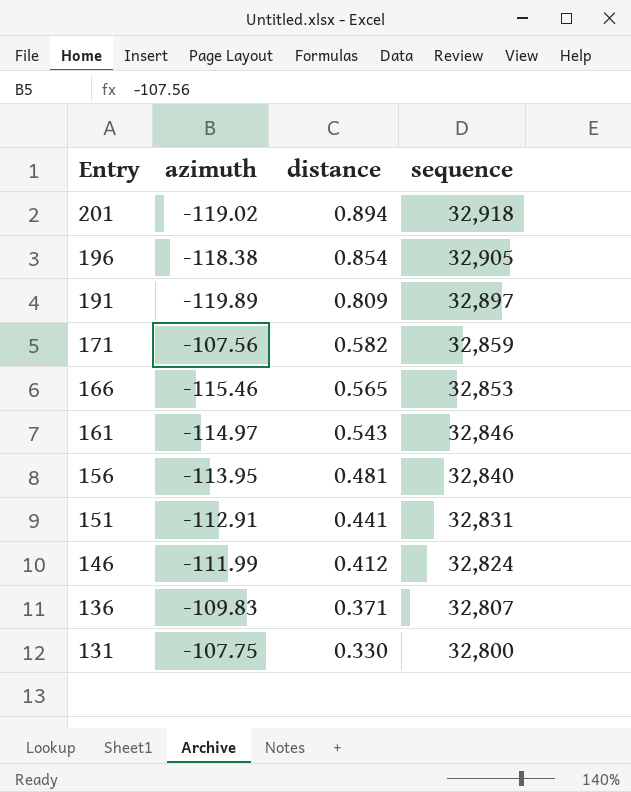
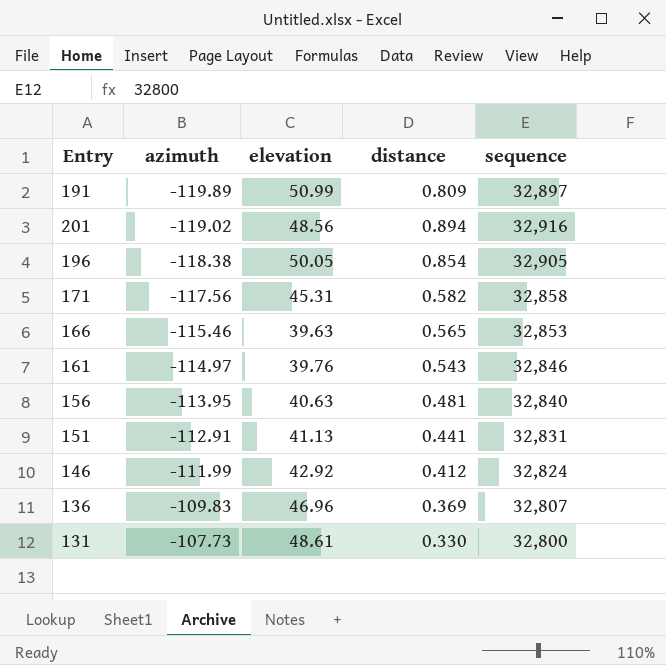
row order: Entry descending -> azimuth ascending
column elevation | position: none -> 3
201 | sequence: 32,918 -> 32,916
171 | azimuth: -107.56 -> -117.56
171 | sequence: 32,859 -> 32,858
136 | distance: 0.371 -> 0.369
131 | azimuth: -107.75 -> -107.73

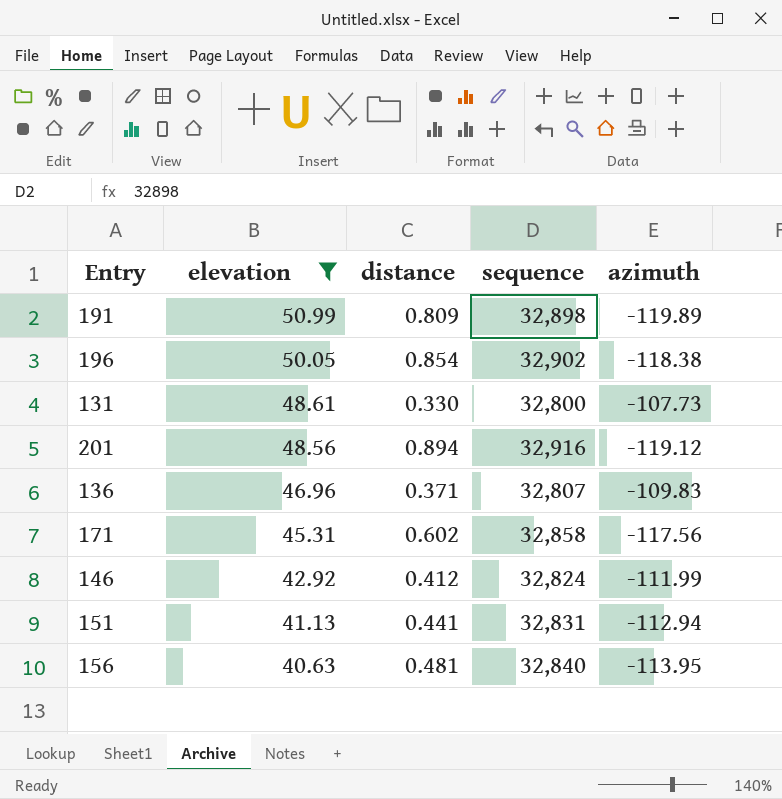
filter: none -> elevation >= 40.63
row order: azimuth ascending -> elevation descending
column azimuth | position: 2 -> 5
191 | sequence: 32,897 -> 32,898
196 | sequence: 32,905 -> 32,902
201 | azimuth: -119.02 -> -119.12
136 | distance: 0.369 -> 0.371
171 | distance: 0.582 -> 0.602
151 | azimuth: -112.91 -> -112.94

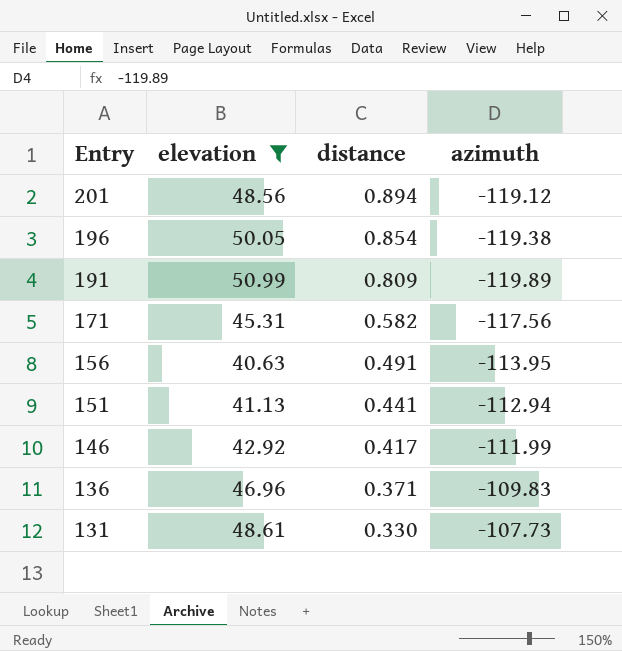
row order: elevation descending -> Entry descending
column sequence | position: 4 -> none
196 | azimuth: -118.38 -> -119.38
171 | distance: 0.602 -> 0.582
156 | distance: 0.481 -> 0.491
146 | distance: 0.412 -> 0.417

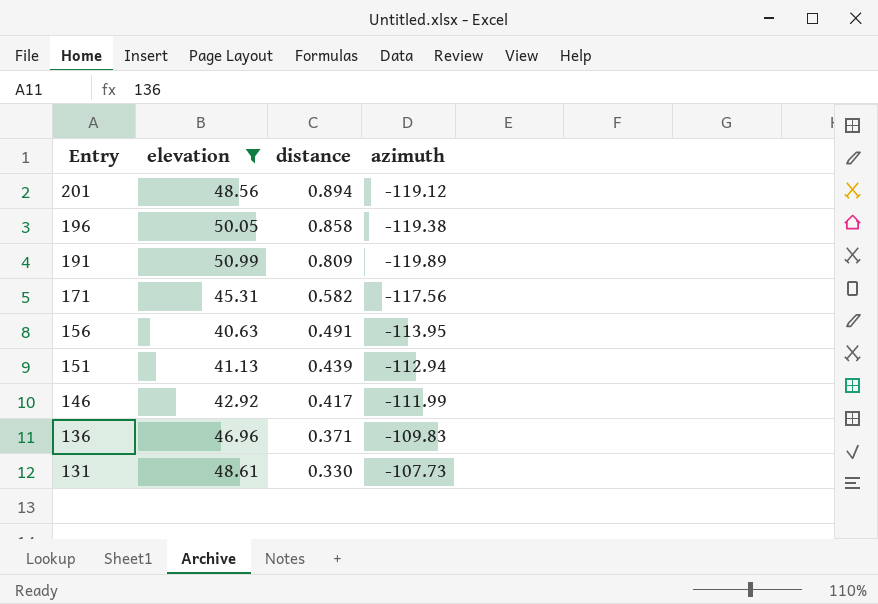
196 | distance: 0.854 -> 0.858
151 | distance: 0.441 -> 0.439

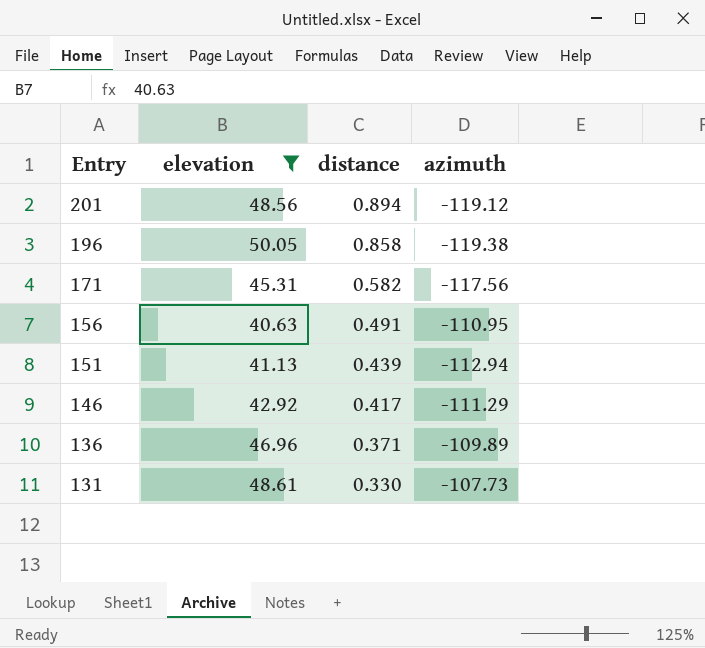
row 191: 50.99 | 0.809 | -119.89 -> none
156 | azimuth: -113.95 -> -110.95
146 | azimuth: -111.99 -> -111.29
136 | azimuth: -109.83 -> -109.89

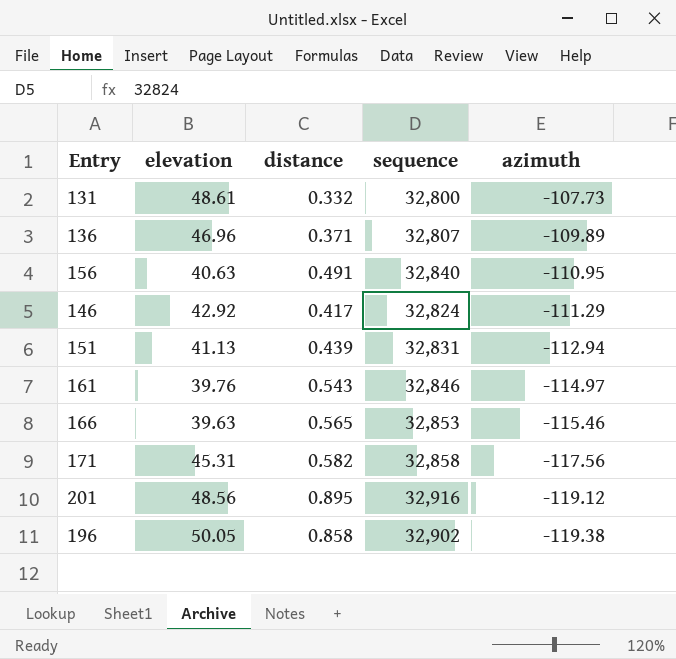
filter: elevation >= 40.63 -> none
row order: Entry descending -> azimuth descending
column sequence | position: none -> 4
131 | distance: 0.330 -> 0.332
201 | distance: 0.894 -> 0.895

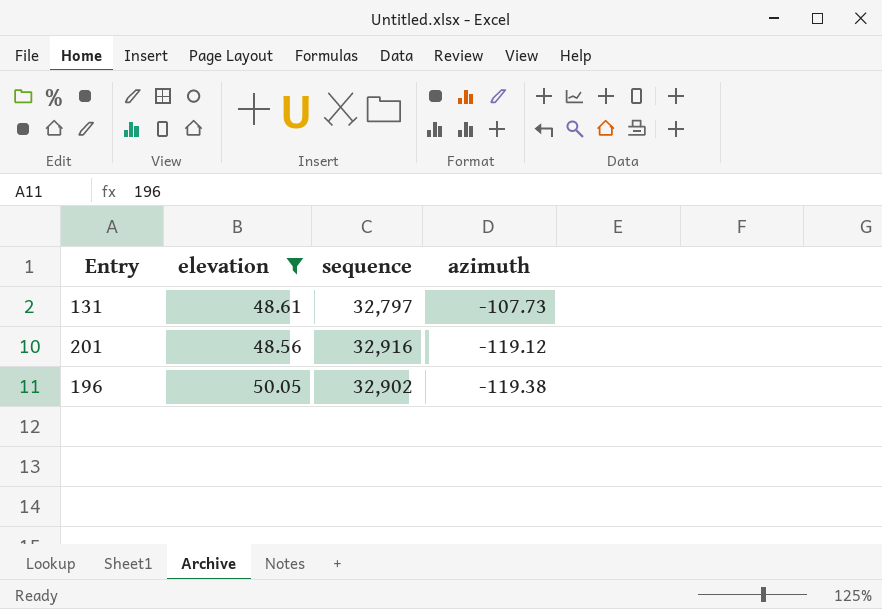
filter: none -> elevation >= 48.56
column distance | position: 3 -> none
131 | sequence: 32,800 -> 32,797

